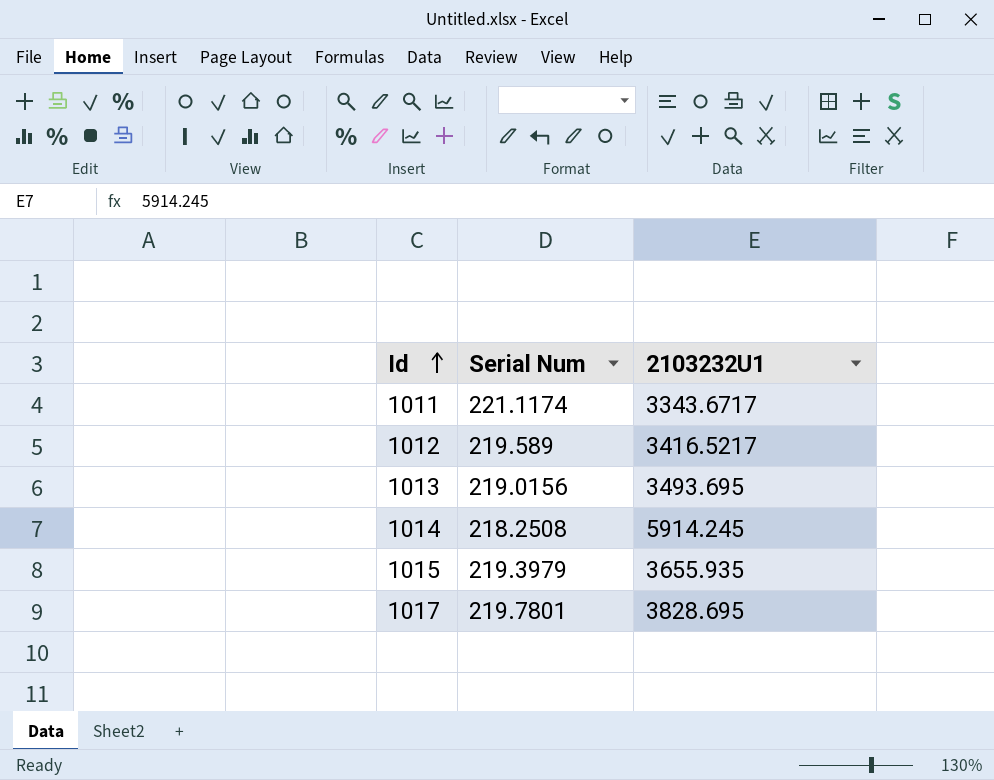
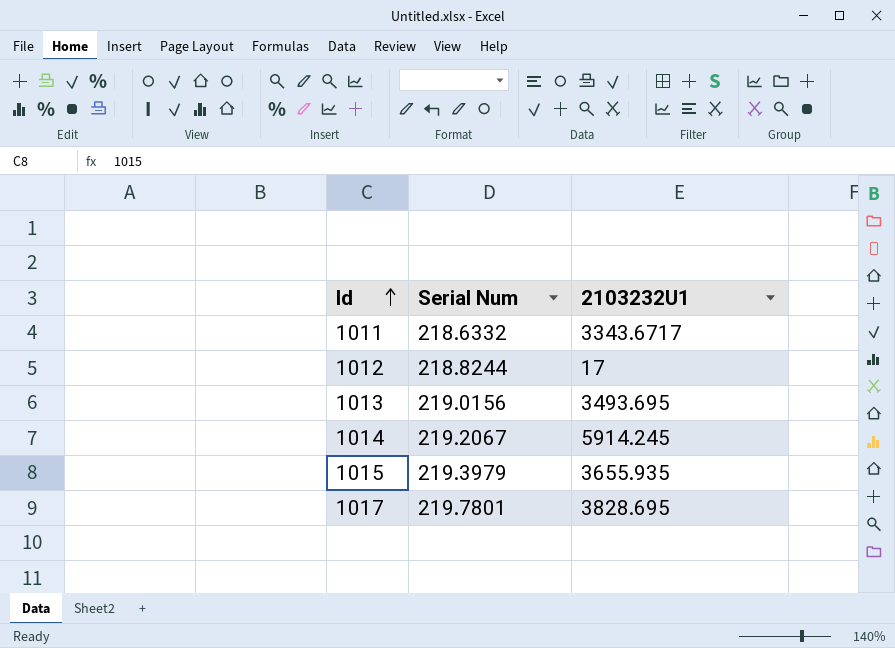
1011 | Serial Num: 221.1174 -> 218.6332
1012 | Serial Num: 219.589 -> 218.8244
1012 | 2103232U1: 3416.5217 -> 17
1014 | Serial Num: 218.2508 -> 219.2067

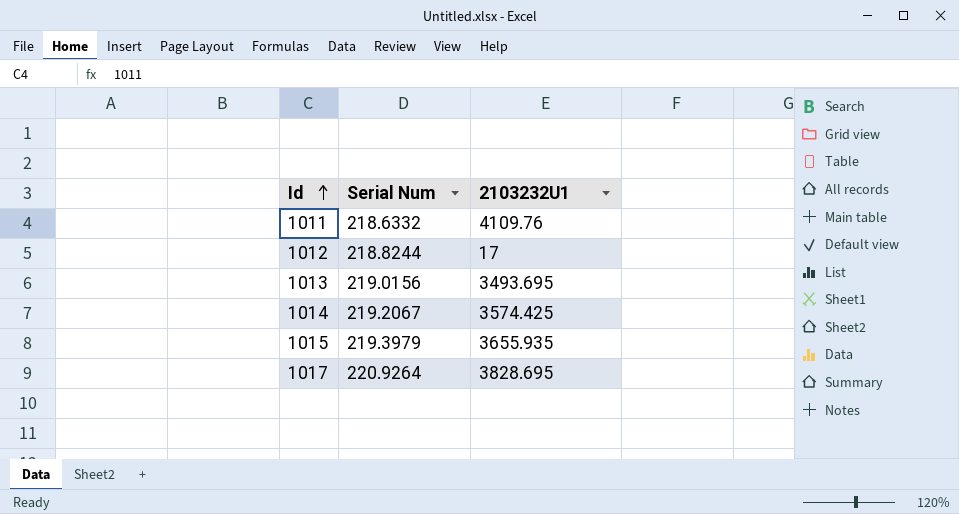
1011 | 2103232U1: 3343.6717 -> 4109.76
1014 | 2103232U1: 5914.245 -> 3574.425
1017 | Serial Num: 219.7801 -> 220.9264

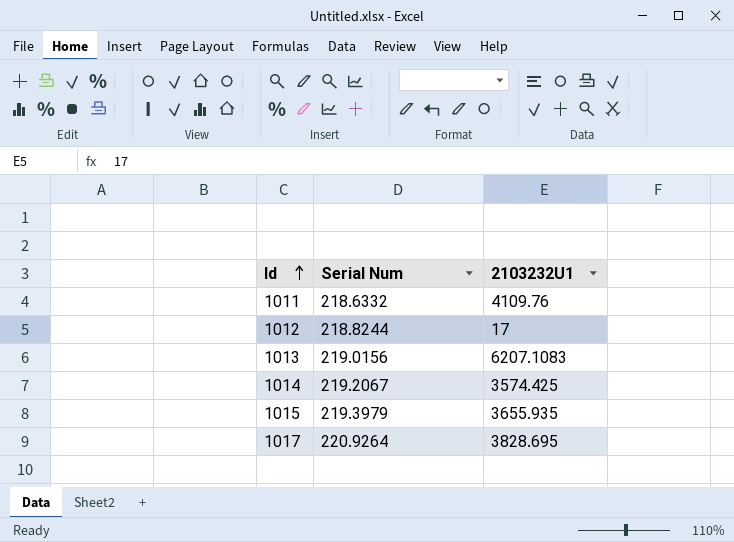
1013 | 2103232U1: 3493.695 -> 6207.1083

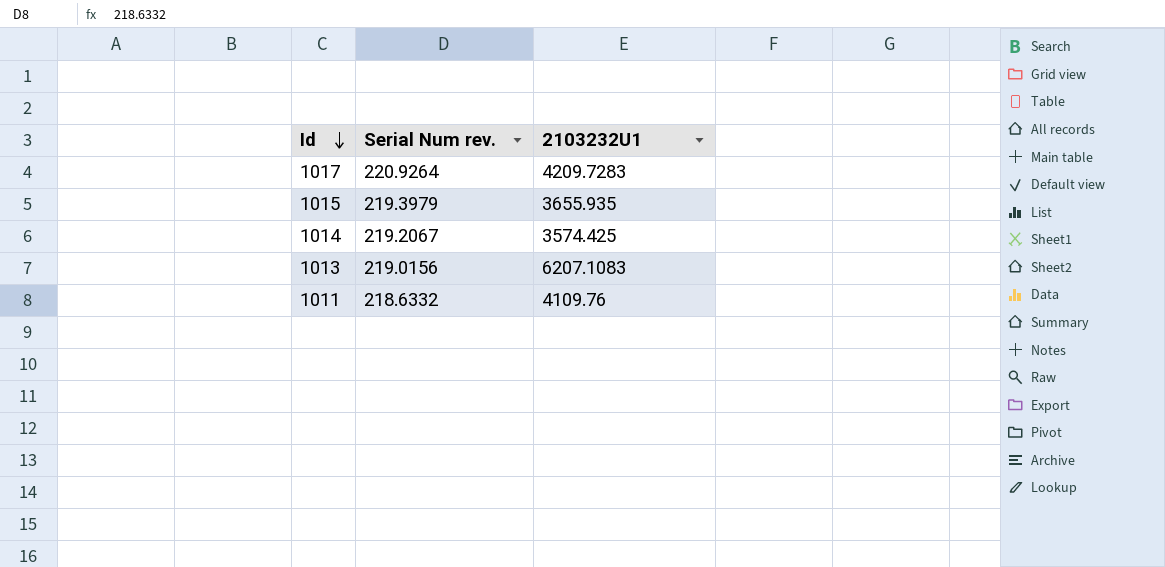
row order: Id ascending -> Id descending
column name: Serial Num -> Serial Num rev.
row 1012: 218.8244 | 17 -> none
1017 | 2103232U1: 3828.695 -> 4209.7283

